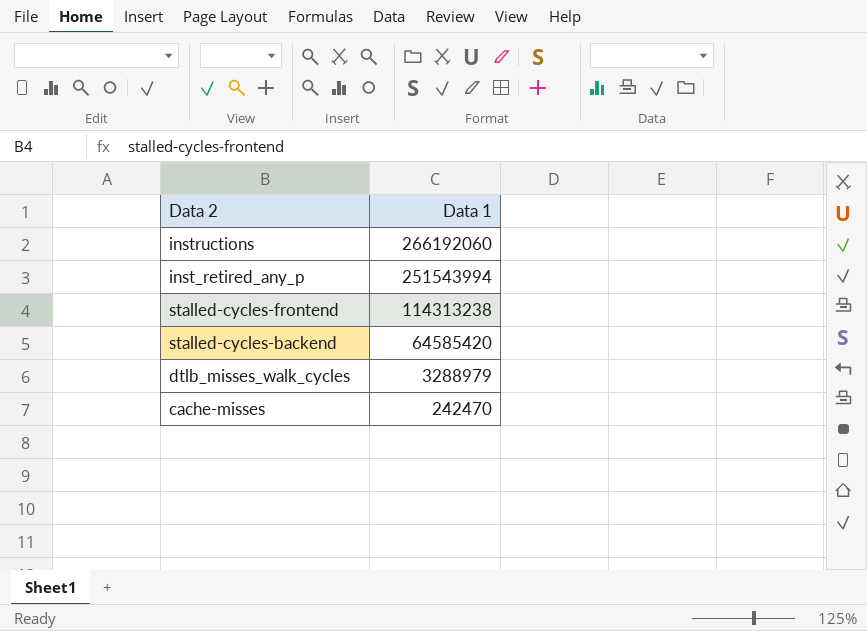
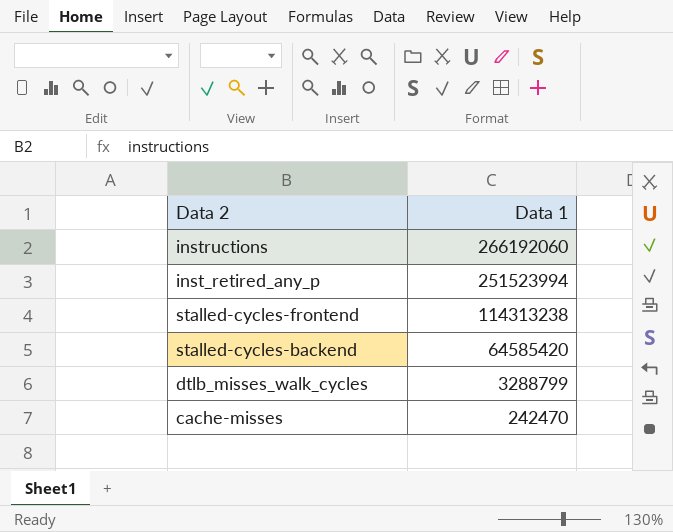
inst_retired_any_p | Data 1: 251543994 -> 251523994
dtlb_misses_walk_cycles | Data 1: 3288979 -> 3288799

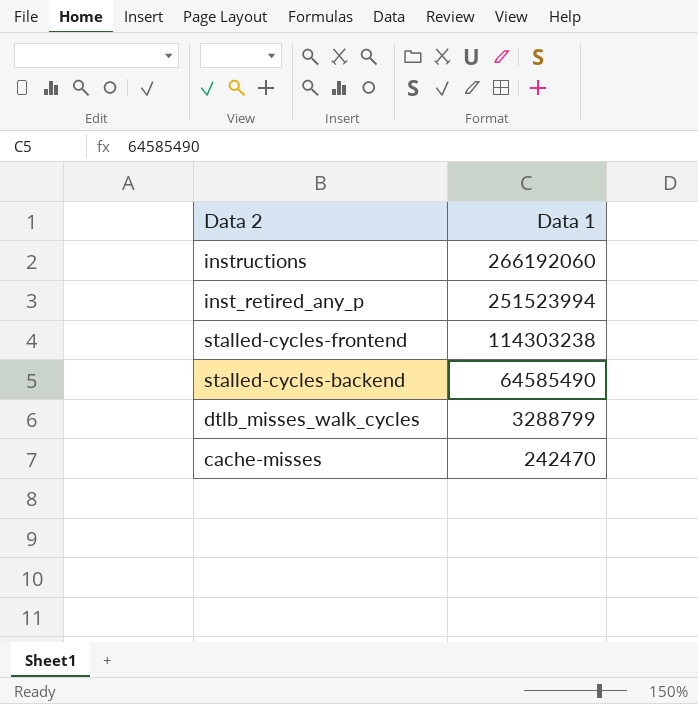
stalled-cycles-frontend | Data 1: 114313238 -> 114303238
stalled-cycles-backend | Data 1: 64585420 -> 64585490

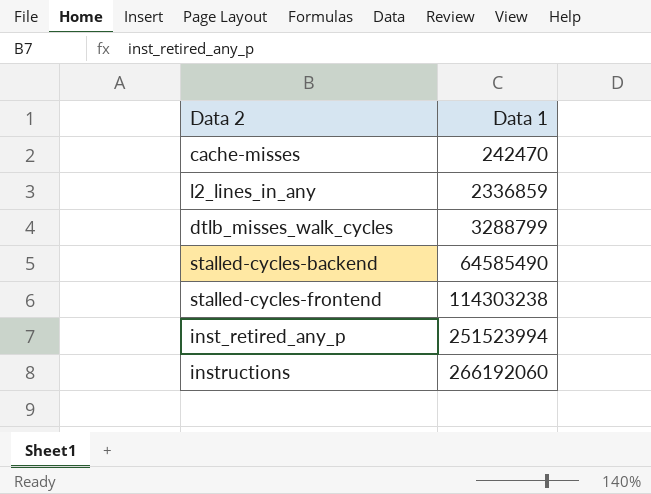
row order: Data 1 descending -> Data 1 ascending
row l2_lines_in_any: none -> 2336859

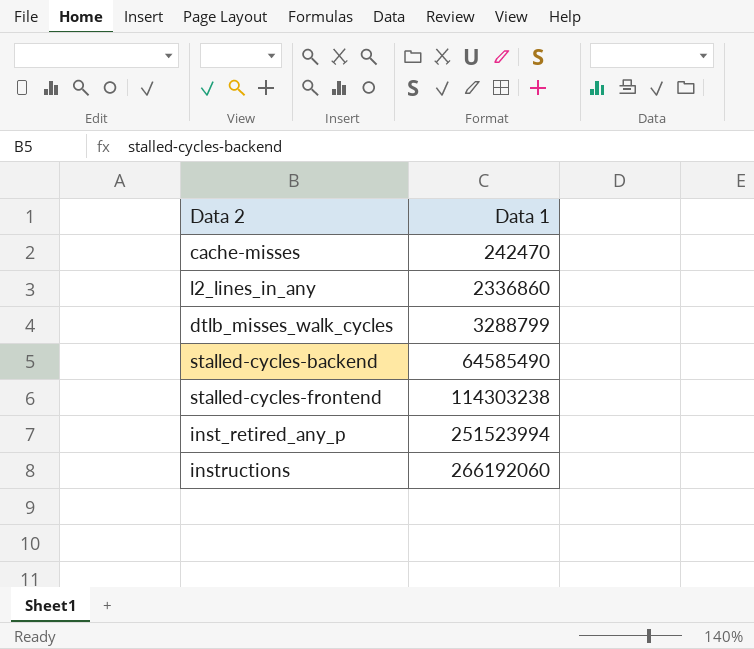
l2_lines_in_any | Data 1: 2336859 -> 2336860

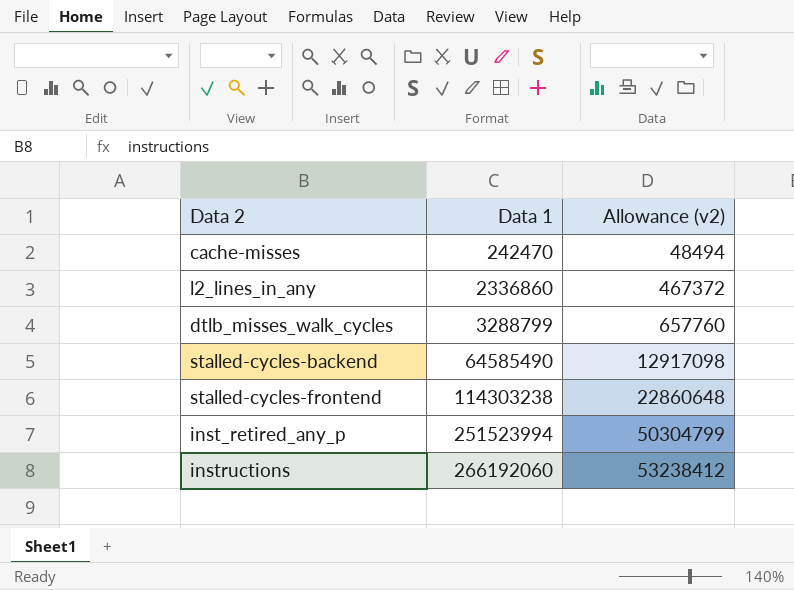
column Allowance (v2) | formula: none -> [Data 1] * 0.2

